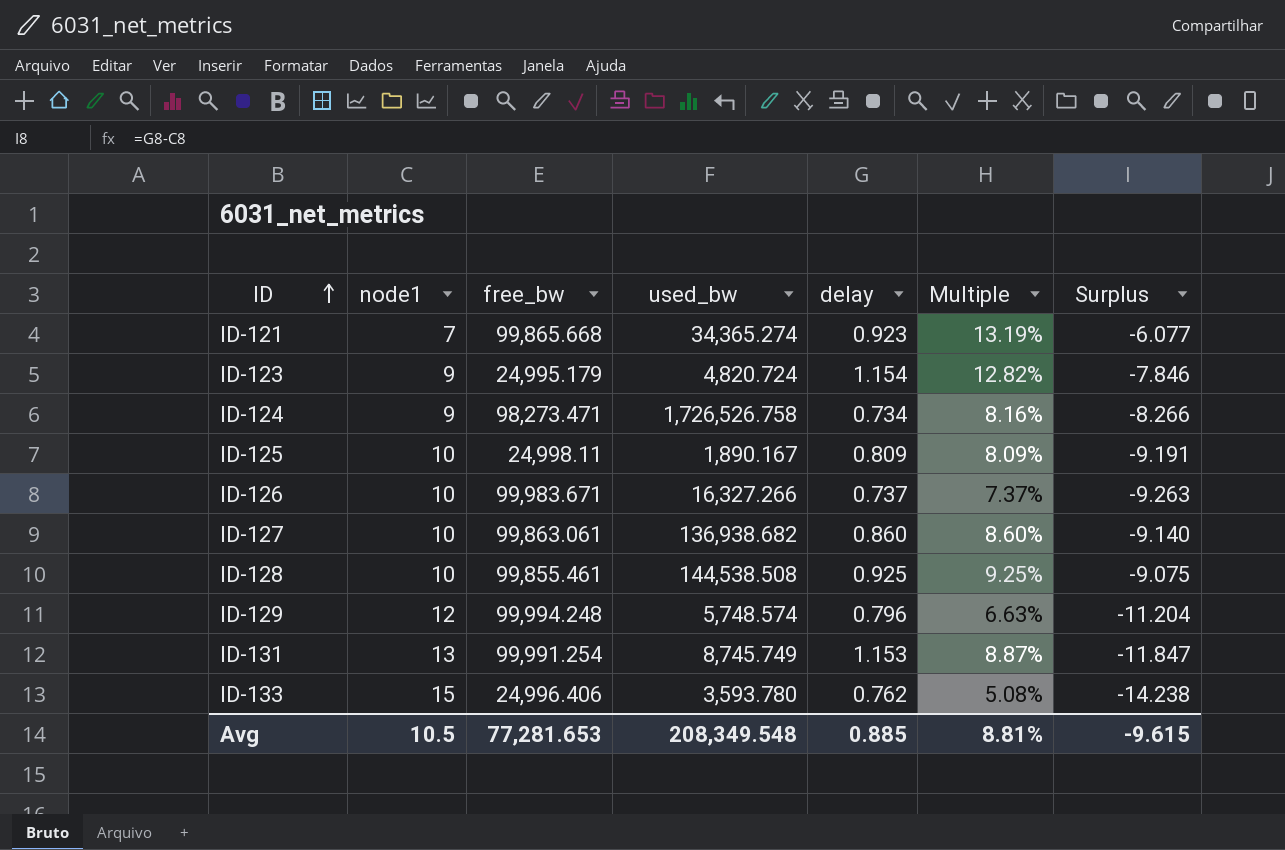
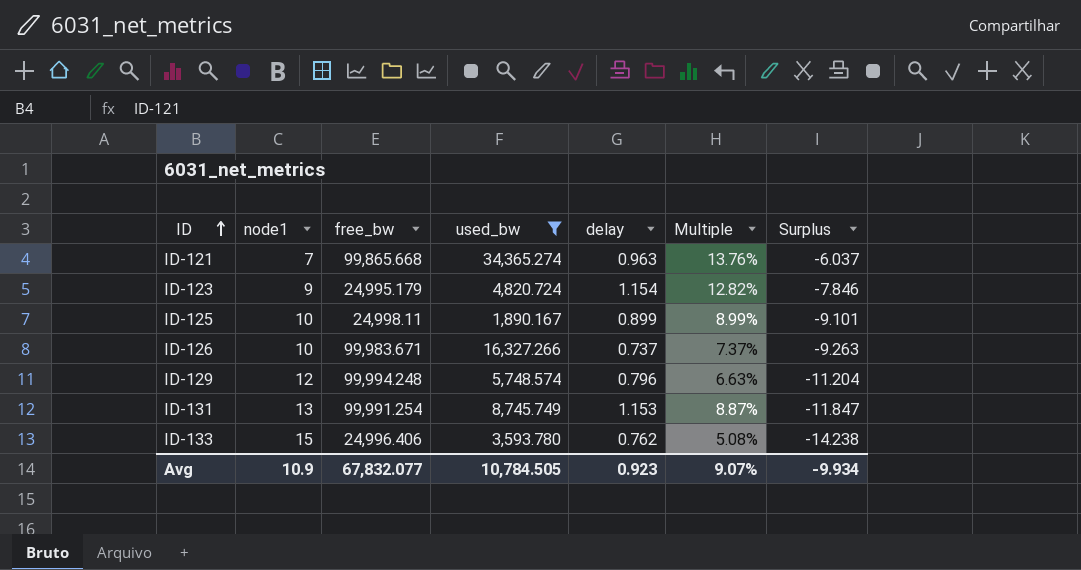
filter: none -> used_bw <= 34,365.274
ID-121 | delay: 0.923 -> 0.963
ID-121 | Multiple: 13.19% -> 13.76%
ID-121 | Surplus: -6.077 -> -6.037
ID-125 | delay: 0.809 -> 0.899
ID-125 | Multiple: 8.09% -> 8.99%
ID-125 | Surplus: -9.191 -> -9.101
Avg | node1: 10.5 -> 10.9
Avg | free_bw: 77,281.653 -> 67,832.077
Avg | used_bw: 208,349.548 -> 10,784.505
Avg | delay: 0.885 -> 0.923
Avg | Multiple: 8.81% -> 9.07%
Avg | Surplus: -9.615 -> -9.934

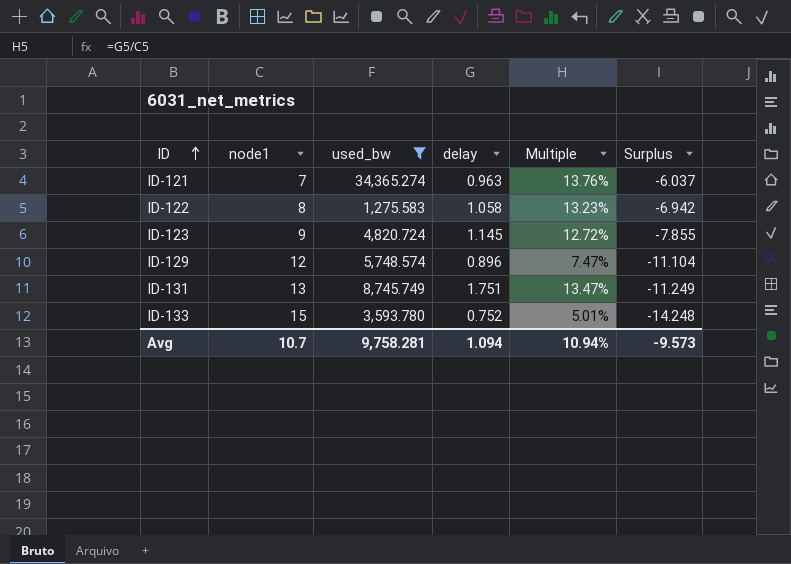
column free_bw | position: 3 -> none
row ID-125: 10 | 24,998.11 | 1,890.167 | 0.899 | 8.99% | -9.101 -> none
row ID-126: 10 | 99,983.671 | 16,327.266 | 0.737 | 7.37% | -9.263 -> none
row ID-122: none -> 8 | 1,275.583 | 1.058 | 13.23% | -6.942
ID-123 | delay: 1.154 -> 1.145
ID-123 | Multiple: 12.82% -> 12.72%
ID-123 | Surplus: -7.846 -> -7.855
ID-129 | delay: 0.796 -> 0.896
ID-129 | Multiple: 6.63% -> 7.47%
ID-129 | Surplus: -11.204 -> -11.104
ID-131 | delay: 1.153 -> 1.751
ID-131 | Multiple: 8.87% -> 13.47%
ID-131 | Surplus: -11.847 -> -11.249
ID-133 | delay: 0.762 -> 0.752
ID-133 | Multiple: 5.08% -> 5.01%
ID-133 | Surplus: -14.238 -> -14.248
Avg | node1: 10.9 -> 10.7
Avg | used_bw: 10,784.505 -> 9,758.281
Avg | delay: 0.923 -> 1.094
Avg | Multiple: 9.07% -> 10.94%
Avg | Surplus: -9.934 -> -9.573

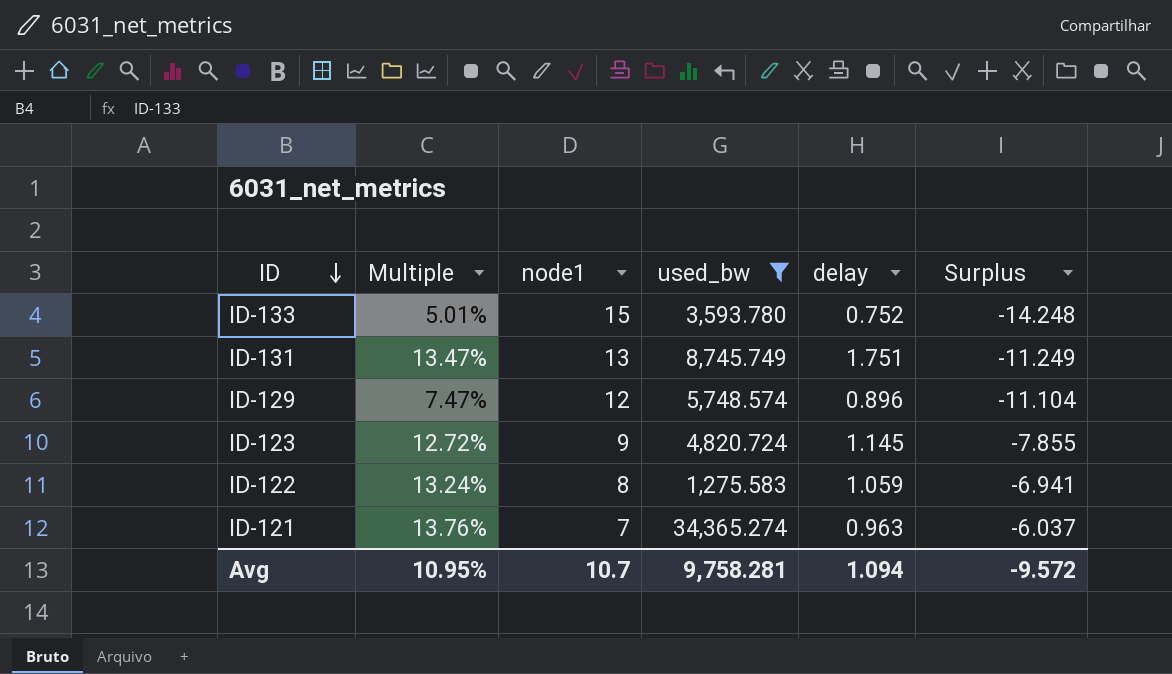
row order: ID ascending -> ID descending
column Multiple | position: 5 -> 2
ID-122 | Multiple: 13.23% -> 13.24%
ID-122 | delay: 1.058 -> 1.059
ID-122 | Surplus: -6.942 -> -6.941
Avg | Multiple: 10.94% -> 10.95%
Avg | Surplus: -9.573 -> -9.572

